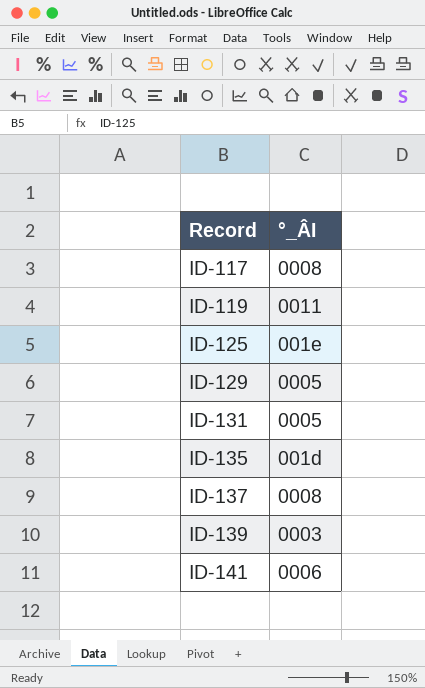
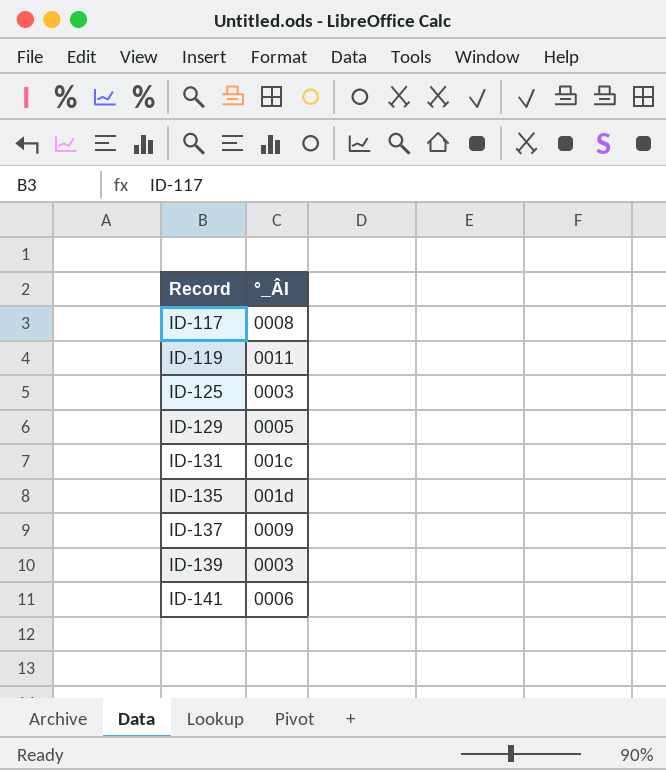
ID-125 | °_ÂI: 001e -> 0003
ID-131 | °_ÂI: 0005 -> 001c
ID-137 | °_ÂI: 0008 -> 0009

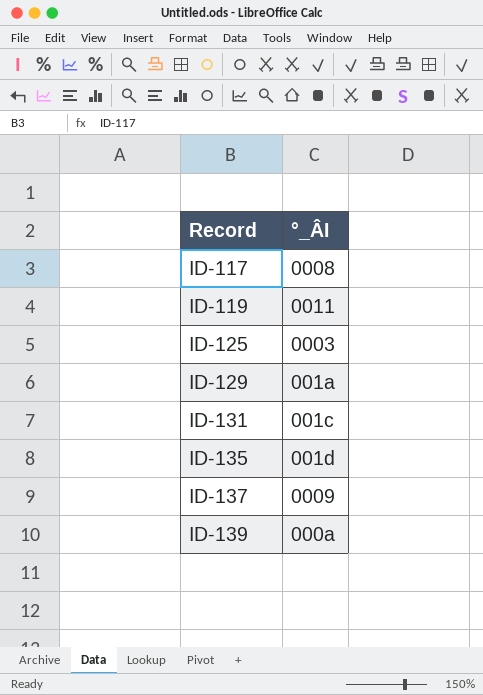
row ID-141: 0006 -> none
ID-129 | °_ÂI: 0005 -> 001a
ID-139 | °_ÂI: 0003 -> 000a

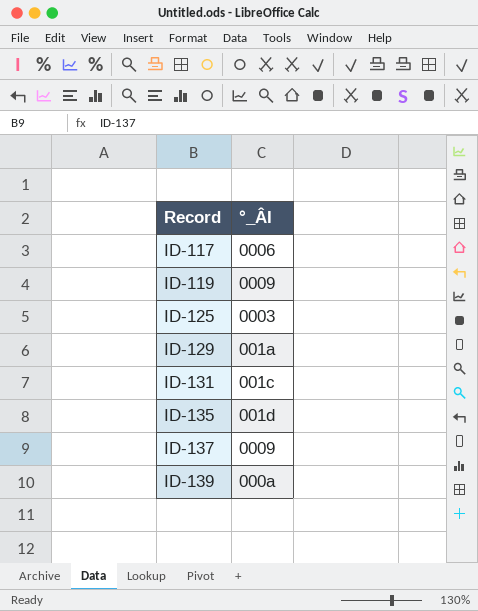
ID-117 | °_ÂI: 0008 -> 0006
ID-119 | °_ÂI: 0011 -> 0009

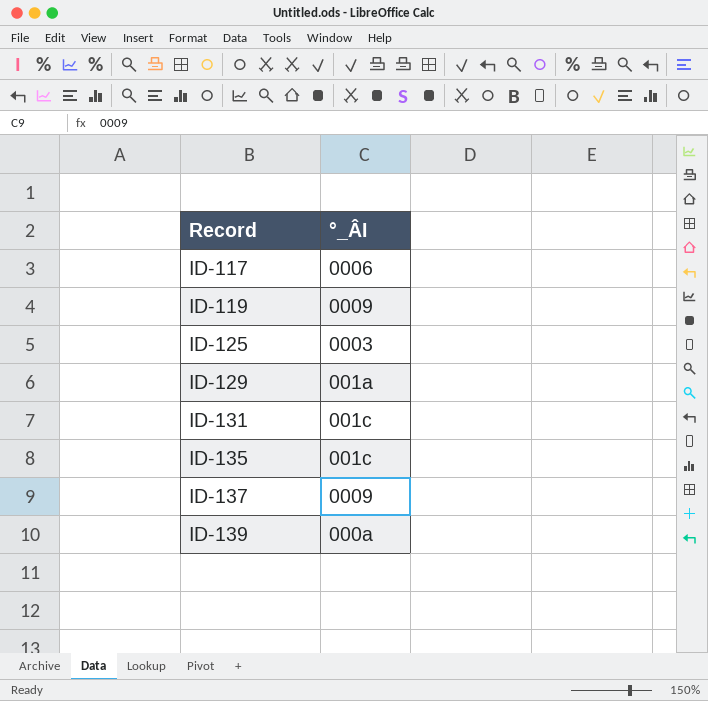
ID-135 | °_ÂI: 001d -> 001c

